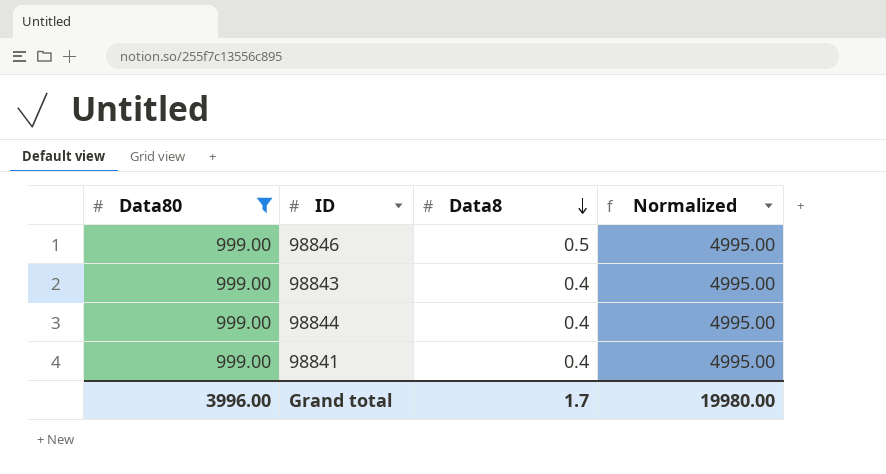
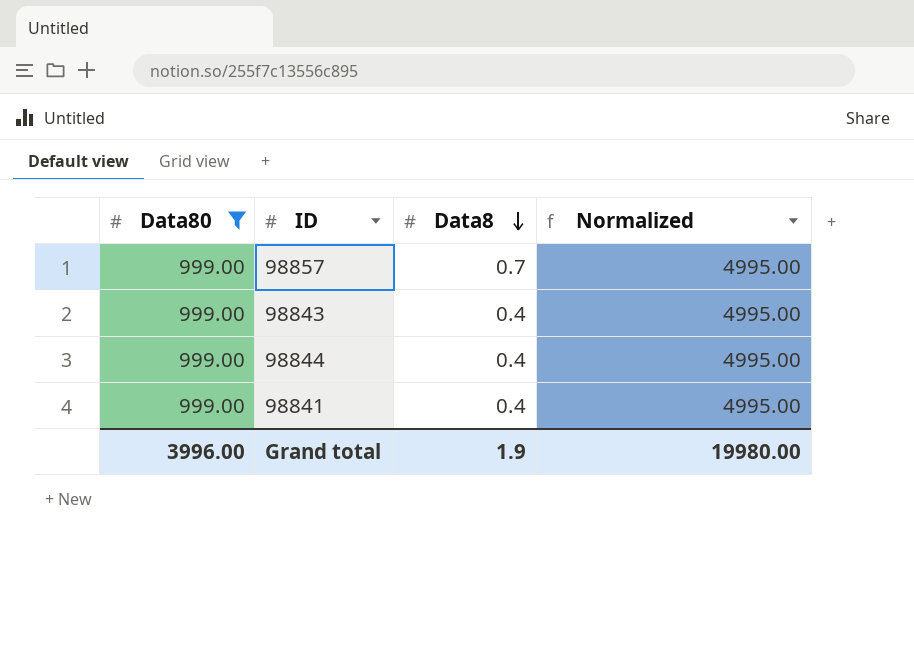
row 98846: 999.00 | 0.5 | 4995.00 -> none
row 98857: none -> 999.00 | 0.7 | 4995.00
Grand total | Data8: 1.7 -> 1.9

